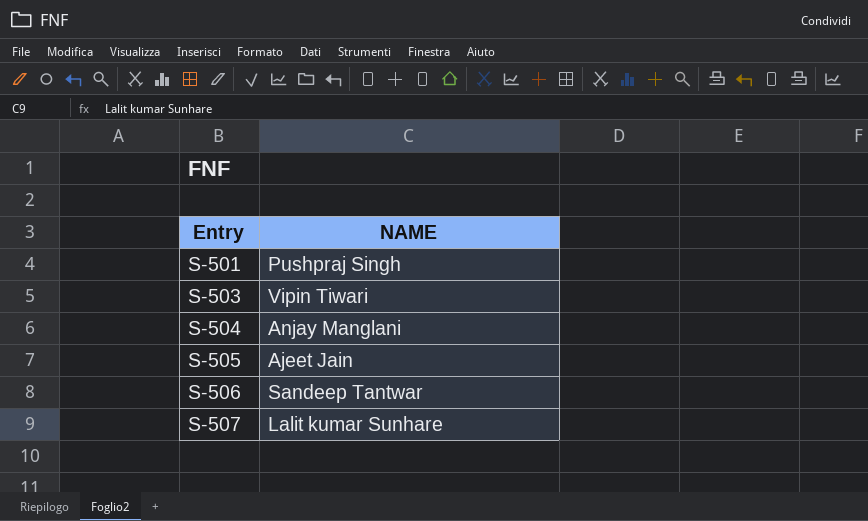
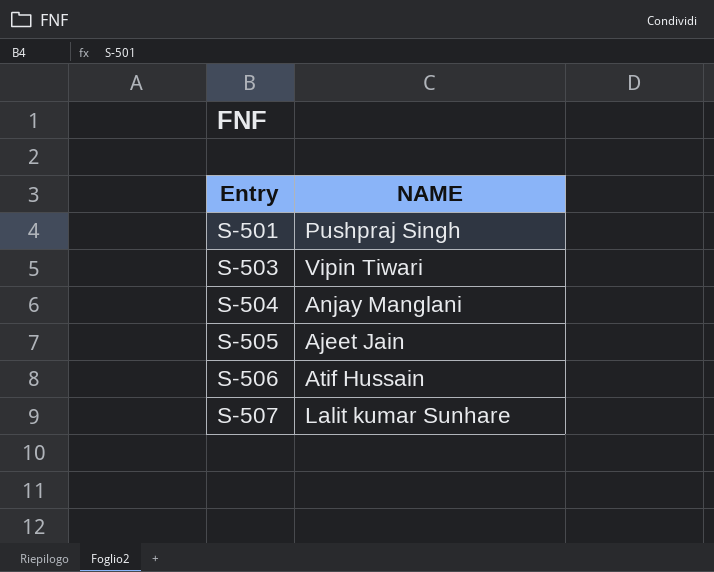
S-506 | NAME: Sandeep Tantwar -> Atif Hussain

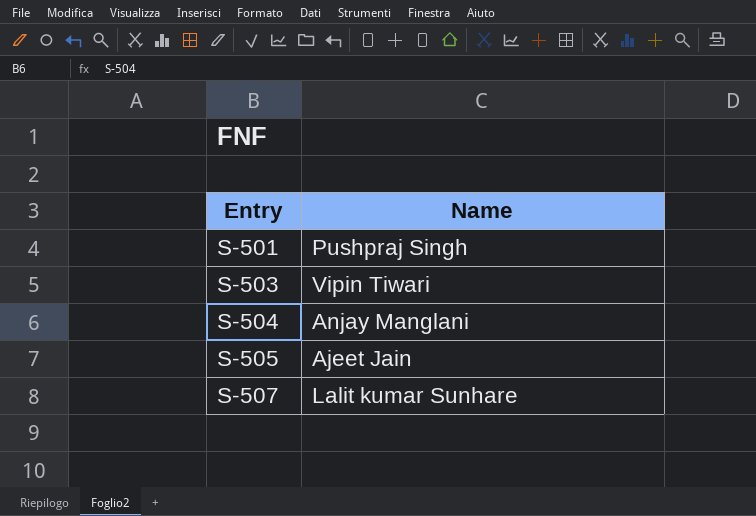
column name: NAME -> Name
row S-506: Atif Hussain -> none

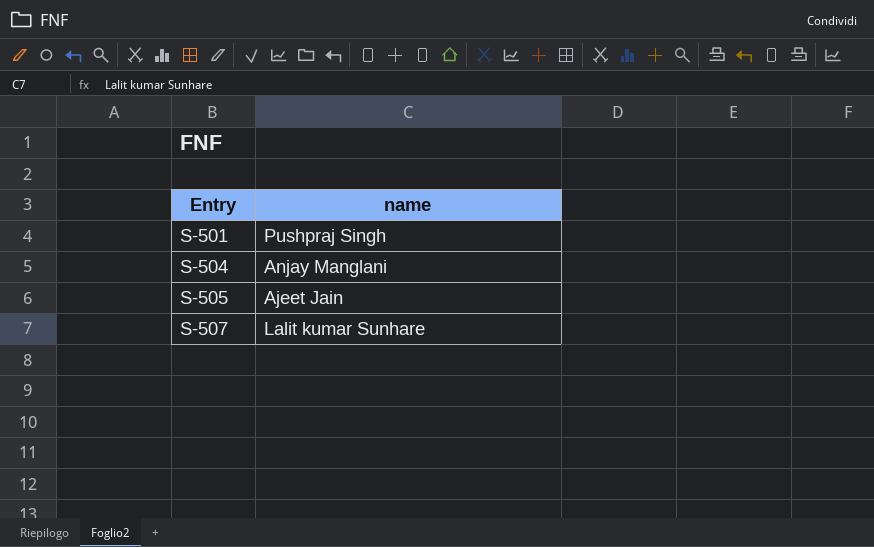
column name: Name -> name
row S-503: Vipin Tiwari -> none

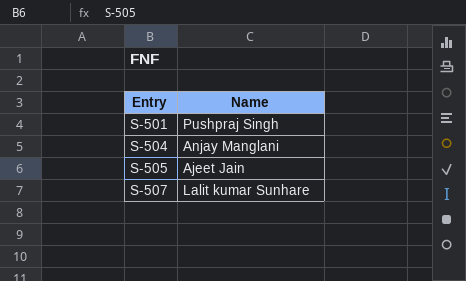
column name: name -> Name

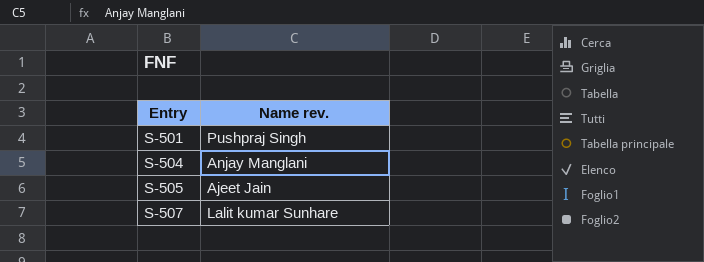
column name: Name -> Name rev.

